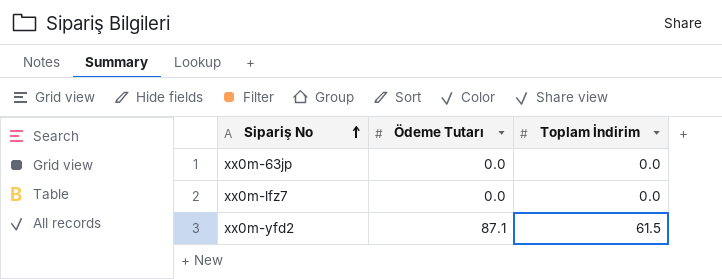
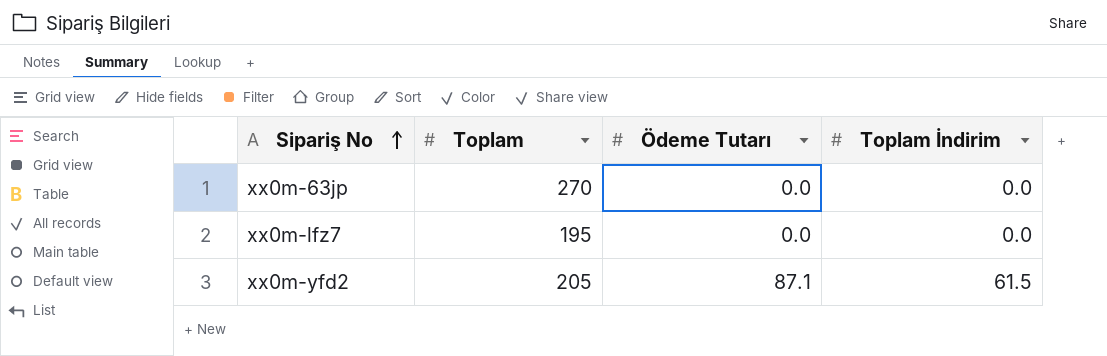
column Toplam | position: none -> 2

